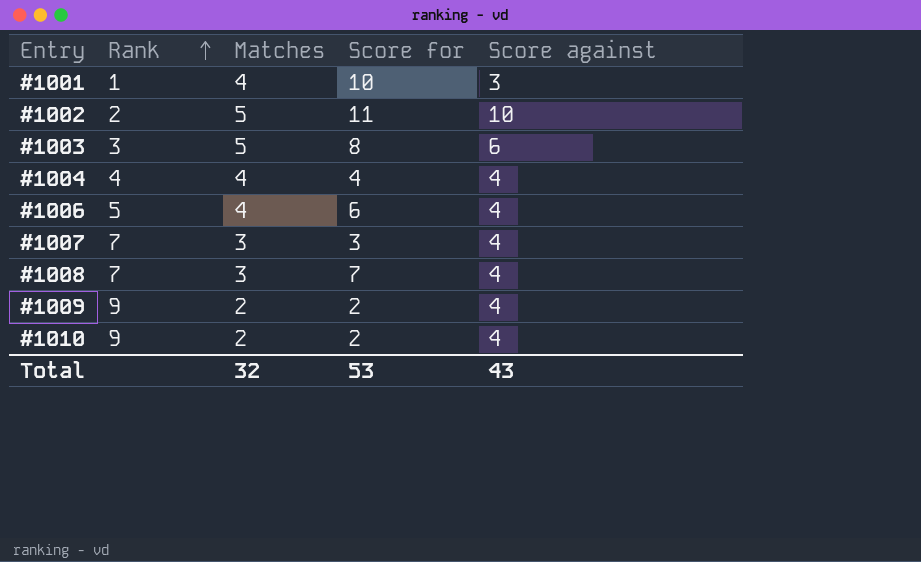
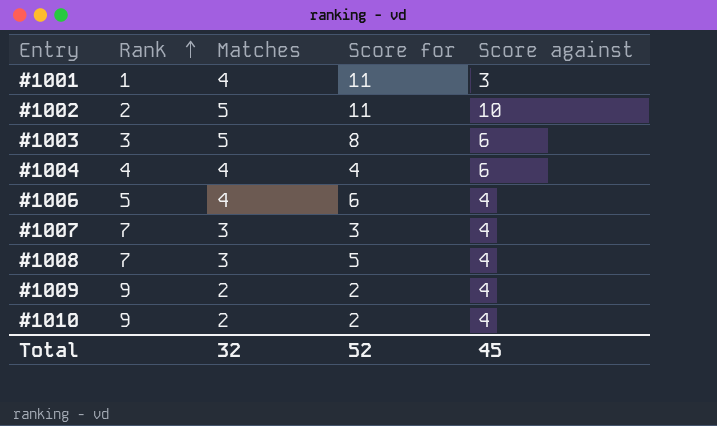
#1001 | Score for: 10 -> 11
#1004 | Score against: 4 -> 6
#1008 | Score for: 7 -> 5
Total | Score for: 53 -> 52
Total | Score against: 43 -> 45

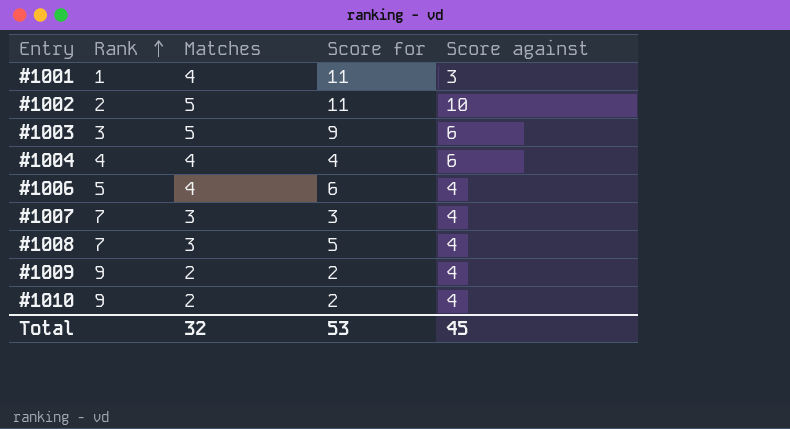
#1003 | Score for: 8 -> 9
Total | Score for: 52 -> 53

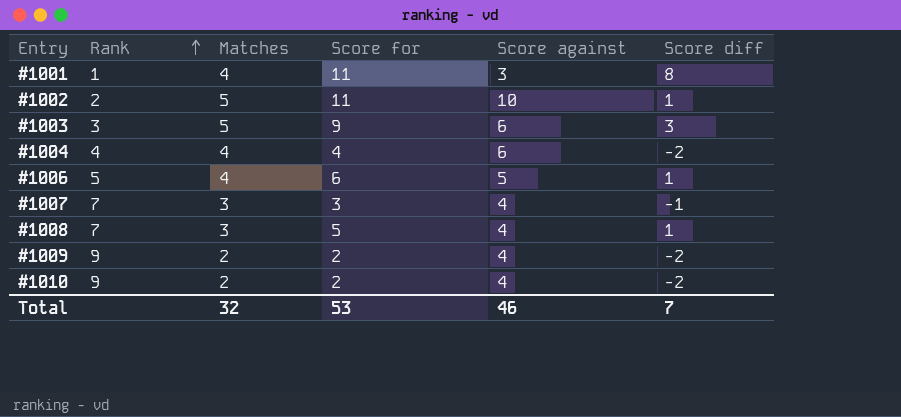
column Score diff | formula: none -> [Score for] - [Score against]
#1006 | Score against: 4 -> 5
Total | Score against: 45 -> 46

